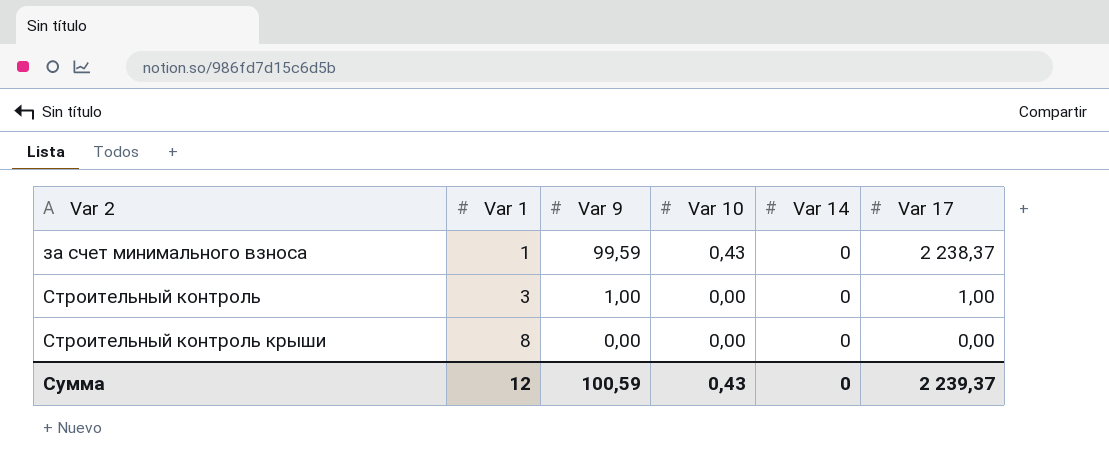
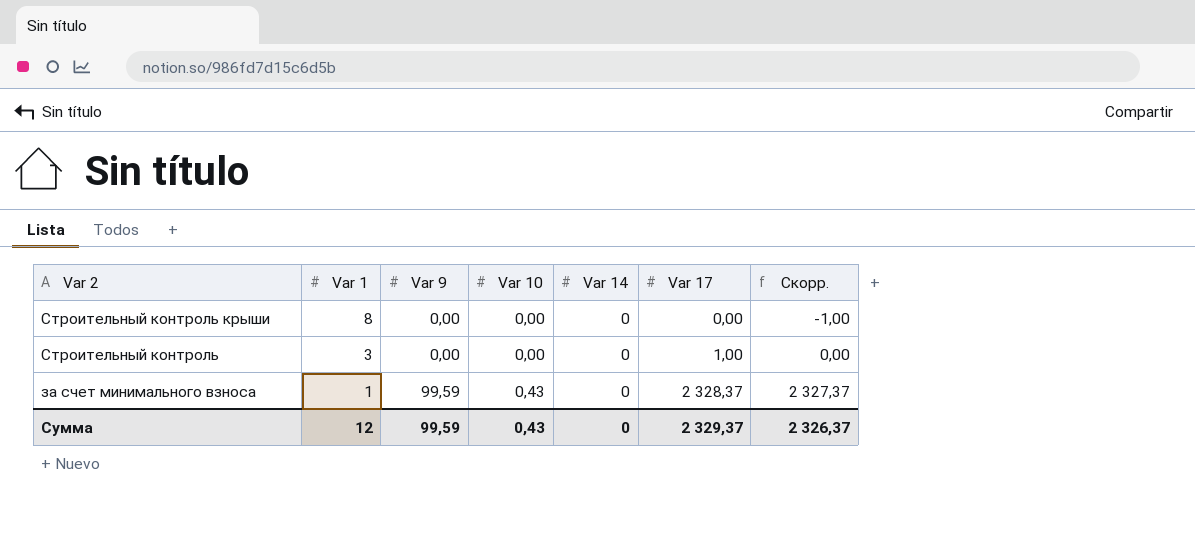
row order: Var 2 ascending -> Var 2 descending
column Скорр. | formula: none -> [Var 17] - 1
Строительный контроль | Var 9: 1,00 -> 0,00
за счет минимального взноса | Var 17: 2 238,37 -> 2 328,37
Сумма | Var 9: 100,59 -> 99,59
Сумма | Var 17: 2 239,37 -> 2 329,37

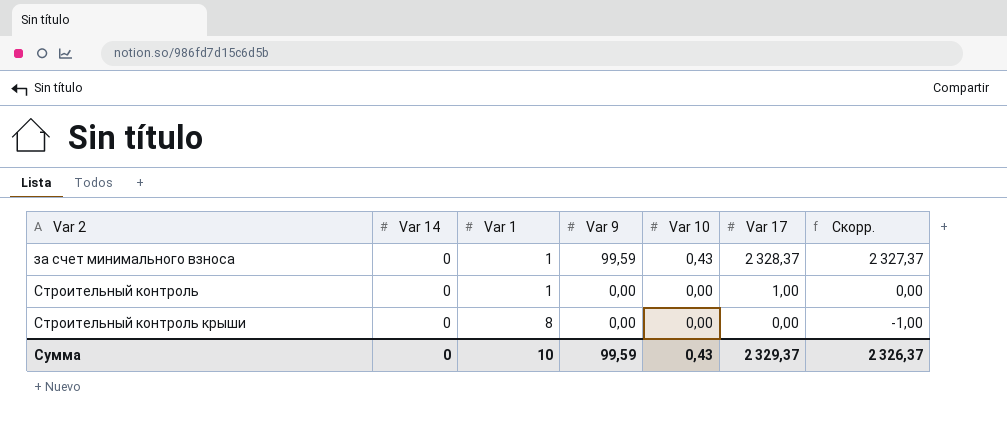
row order: Var 2 descending -> Var 2 ascending
column Var 14 | position: 5 -> 2
Строительный контроль | Var 1: 3 -> 1
Сумма | Var 1: 12 -> 10

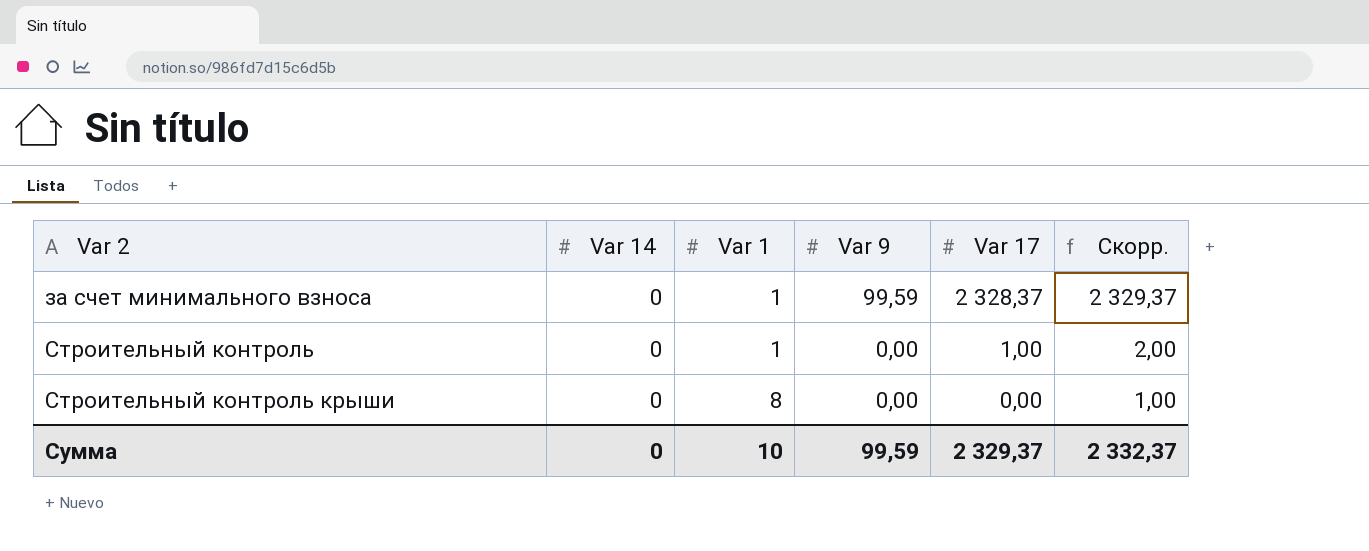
column Var 10 | position: 5 -> none
column Скорр. | formula: [Var 17] - 1 -> [Var 17] + 1
Сумма | Скорр.: 2 326,37 -> 2 332,37

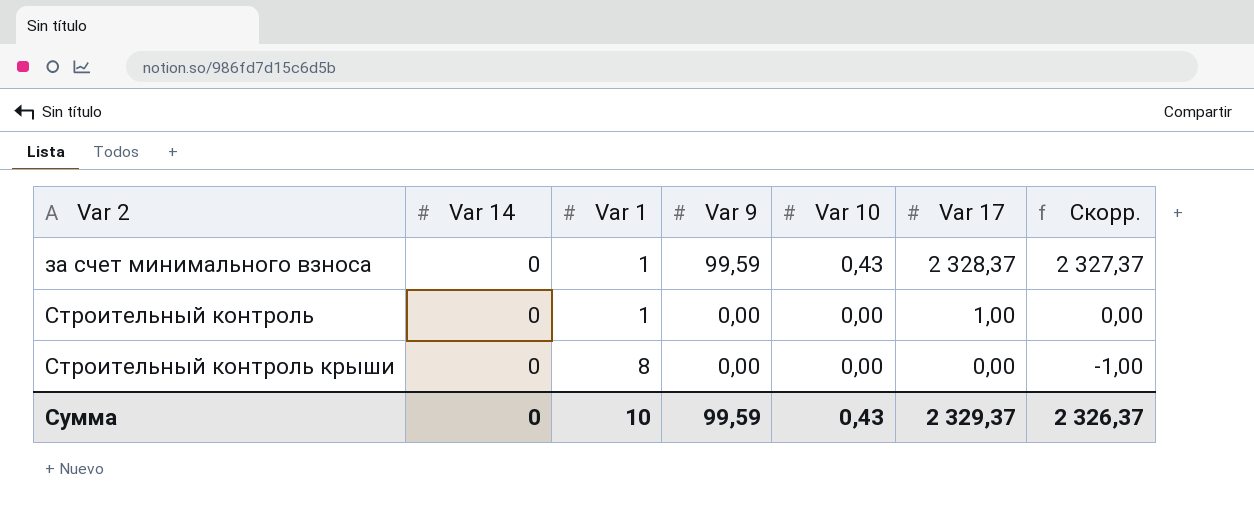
column Var 10 | position: none -> 5
column Скорр. | formula: [Var 17] + 1 -> [Var 17] - 1
Сумма | Скорр.: 2 332,37 -> 2 326,37

